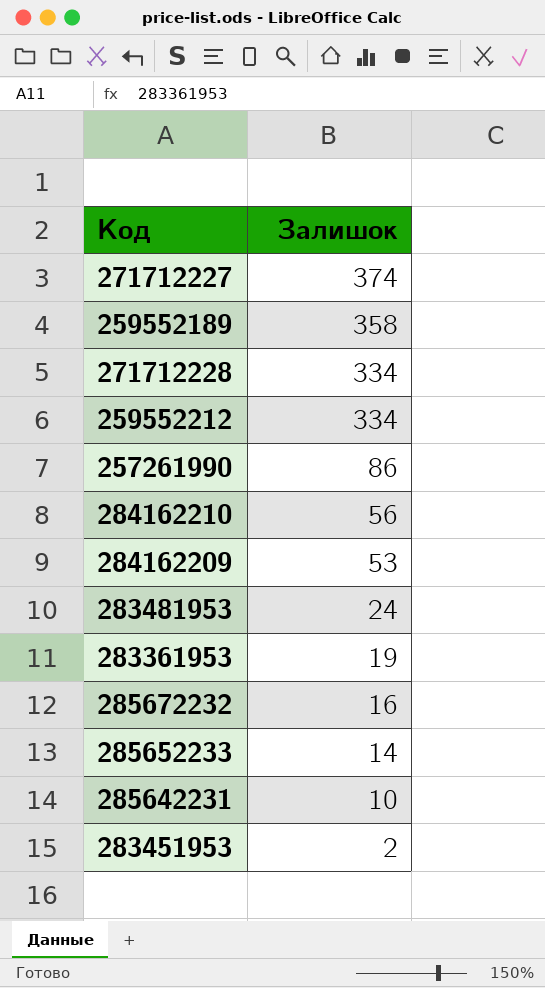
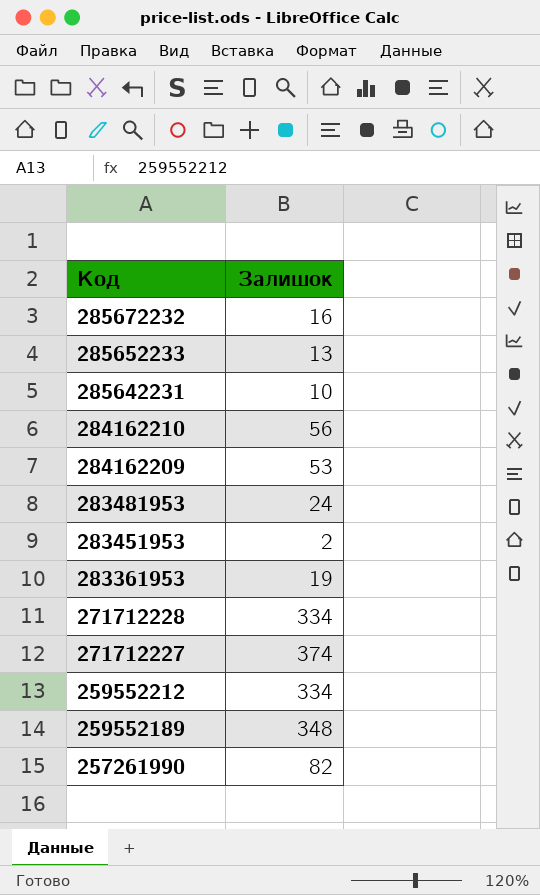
row order: Залишок descending -> Код descending
285652233 | Залишок: 14 -> 13
259552189 | Залишок: 358 -> 348
257261990 | Залишок: 86 -> 82

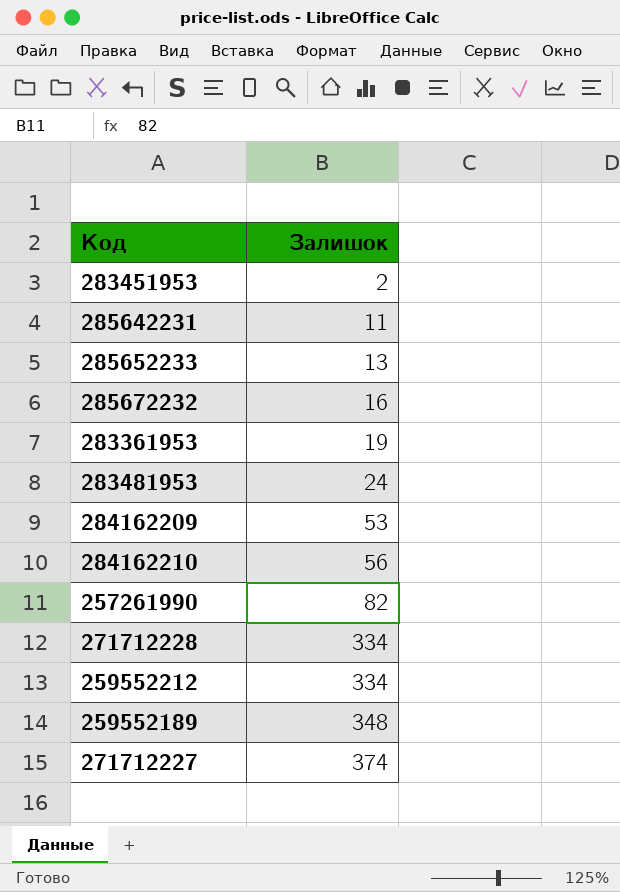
row order: Код descending -> Залишок ascending
285642231 | Залишок: 10 -> 11

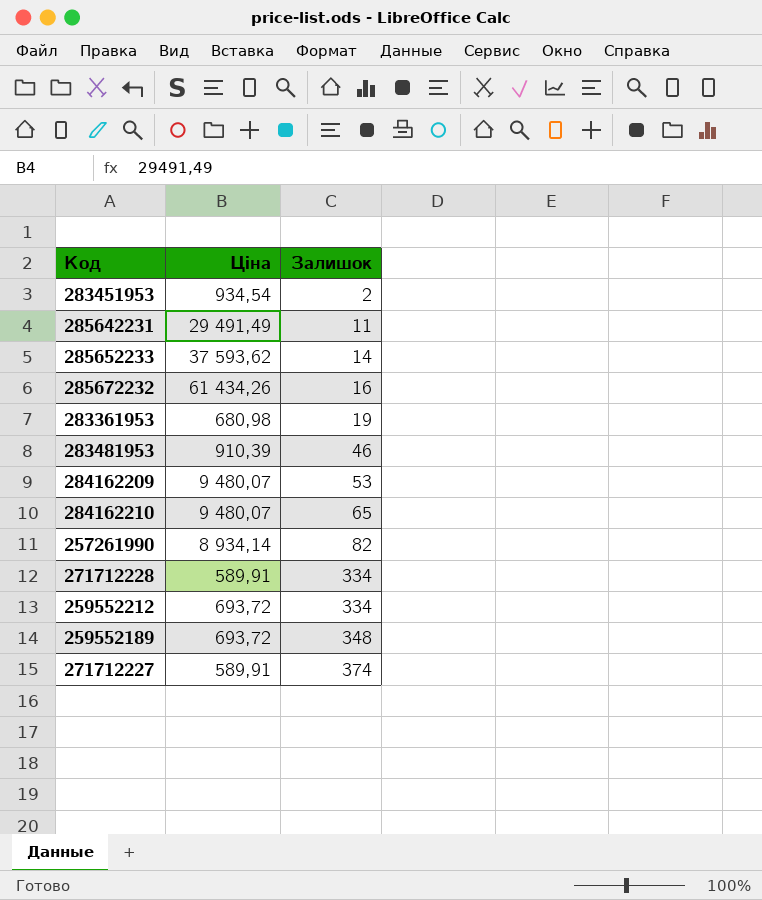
column Ціна | position: none -> 2
285652233 | Залишок: 13 -> 14
283481953 | Залишок: 24 -> 46
284162210 | Залишок: 56 -> 65

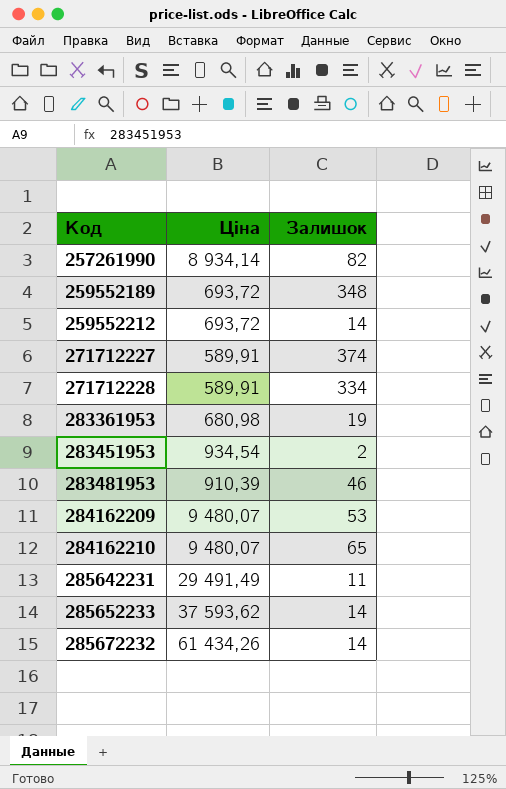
row order: Залишок ascending -> Код ascending
259552212 | Залишок: 334 -> 14
285672232 | Залишок: 16 -> 14

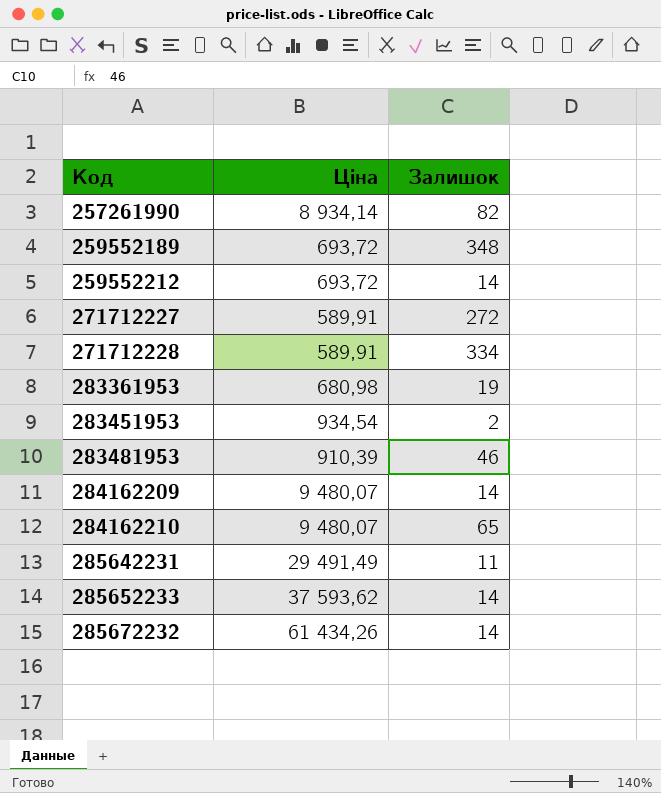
271712227 | Залишок: 374 -> 272
284162209 | Залишок: 53 -> 14

